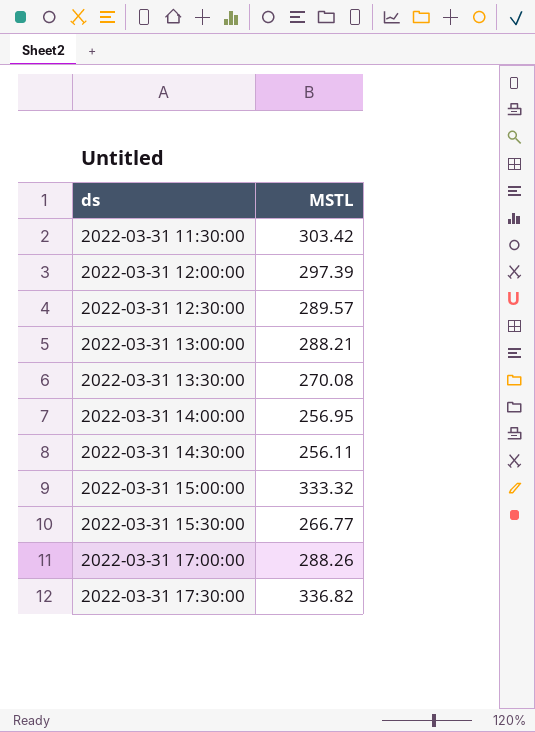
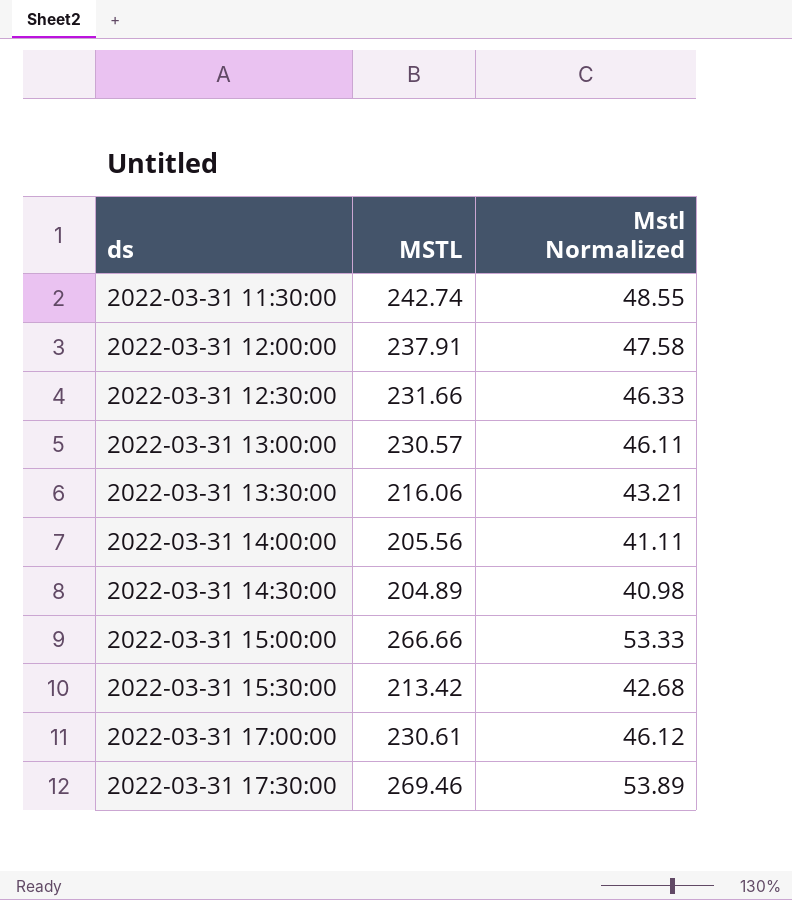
column Mstl Normalized | formula: none -> [MSTL] * 0.2
2022-03-31 11:30:00 | MSTL: 303.42 -> 242.74
2022-03-31 12:00:00 | MSTL: 297.39 -> 237.91
2022-03-31 12:30:00 | MSTL: 289.57 -> 231.66
2022-03-31 13:00:00 | MSTL: 288.21 -> 230.57
2022-03-31 13:30:00 | MSTL: 270.08 -> 216.06
2022-03-31 14:00:00 | MSTL: 256.95 -> 205.56
2022-03-31 14:30:00 | MSTL: 256.11 -> 204.89
2022-03-31 15:00:00 | MSTL: 333.32 -> 266.66
2022-03-31 15:30:00 | MSTL: 266.77 -> 213.42
2022-03-31 17:00:00 | MSTL: 288.26 -> 230.61
2022-03-31 17:30:00 | MSTL: 336.82 -> 269.46

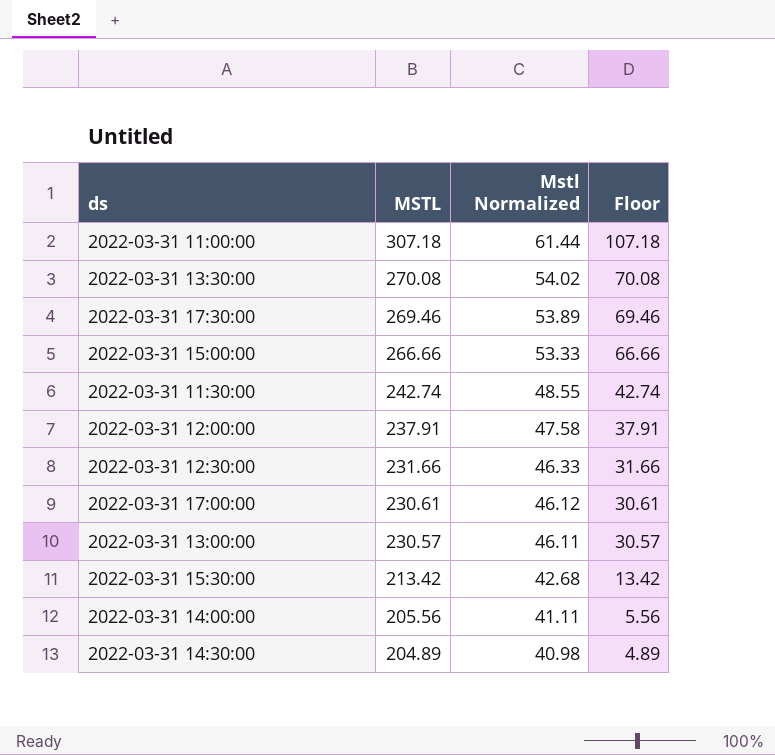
row order: ds ascending -> MSTL descending
column Floor | formula: none -> [MSTL] - 200
row 2022-03-31 11:00:00: none -> 307.18 | 61.44 | 107.18
2022-03-31 13:30:00 | MSTL: 216.06 -> 270.08
2022-03-31 13:30:00 | Mstl Normalized: 43.21 -> 54.02

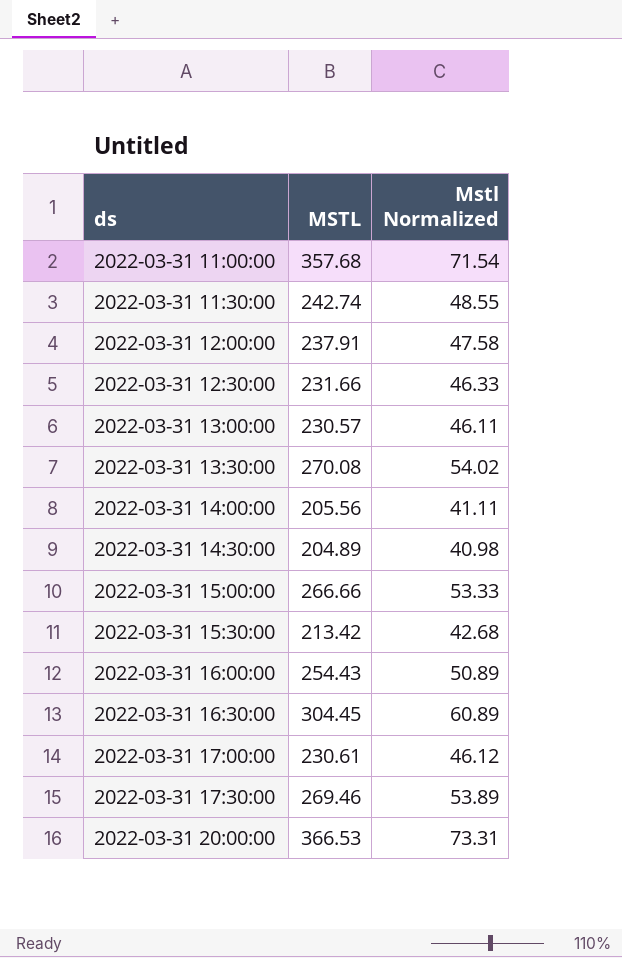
row order: MSTL descending -> ds ascending
column Floor | formula: [MSTL] - 200 -> none
2022-03-31 11:00:00 | MSTL: 307.18 -> 357.68
2022-03-31 11:00:00 | Mstl Normalized: 61.44 -> 71.54
row 2022-03-31 16:00:00: none -> 254.43 | 50.89
row 2022-03-31 16:30:00: none -> 304.45 | 60.89
row 2022-03-31 20:00:00: none -> 366.53 | 73.31

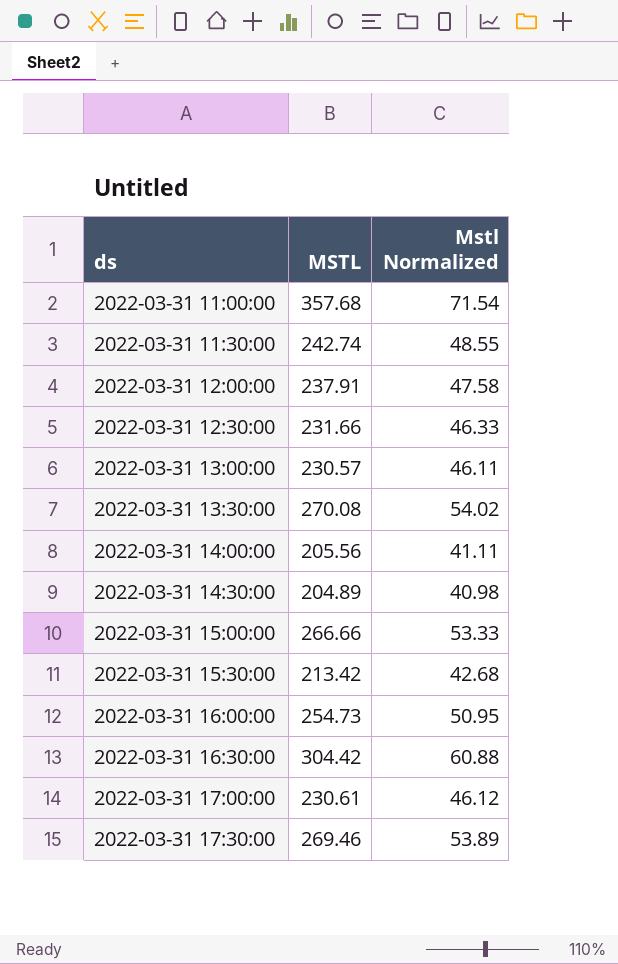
row 2022-03-31 20:00:00: 366.53 | 73.31 -> none
2022-03-31 16:00:00 | MSTL: 254.43 -> 254.73
2022-03-31 16:00:00 | Mstl Normalized: 50.89 -> 50.95
2022-03-31 16:30:00 | MSTL: 304.45 -> 304.42
2022-03-31 16:30:00 | Mstl Normalized: 60.89 -> 60.88

